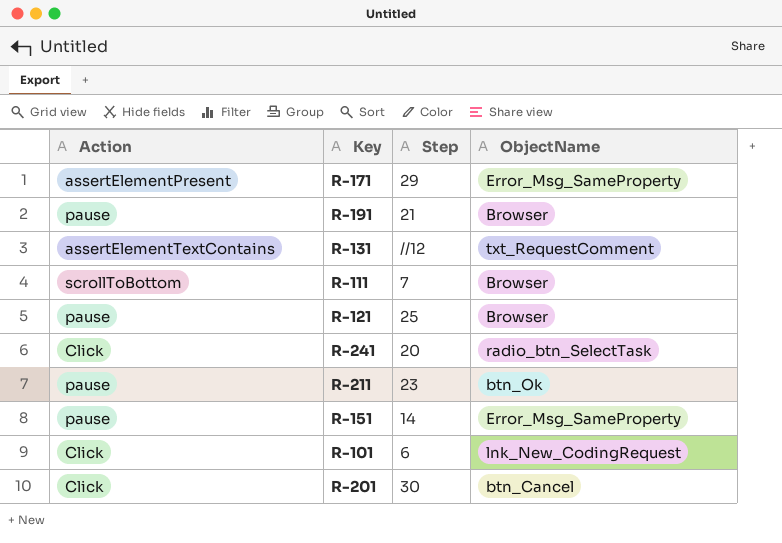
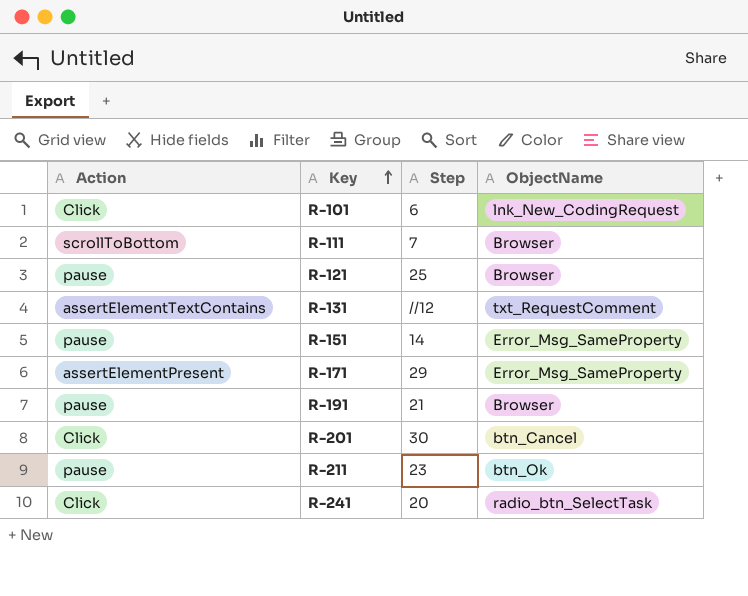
row order: none -> Key ascending

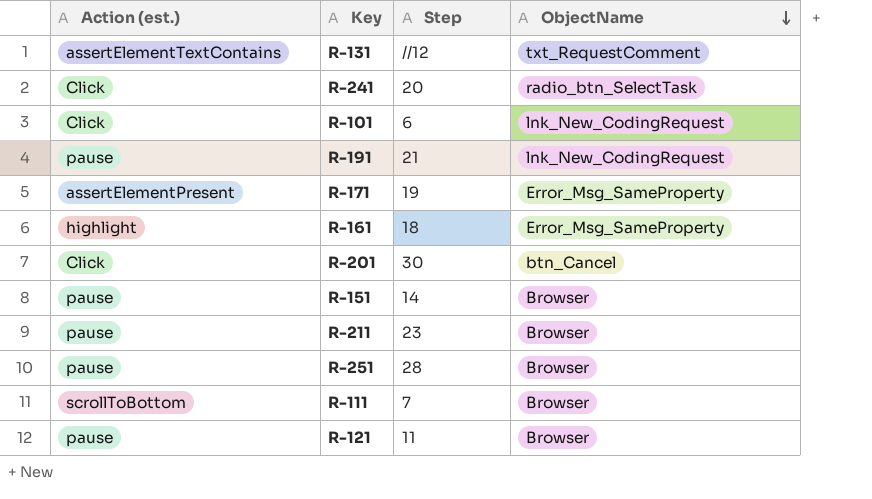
row order: Key ascending -> ObjectName descending
column name: Action -> Action (est.)
R-191 | ObjectName: Browser -> lnk_New_CodingRequest
R-171 | Step: 29 -> 19
row R-161: none -> highlight | 18 | Error_Msg_SameProperty
R-151 | ObjectName: Error_Msg_SameProperty -> Browser
R-211 | ObjectName: btn_Ok -> Browser
row R-251: none -> pause | 28 | Browser
R-121 | Step: 25 -> 11

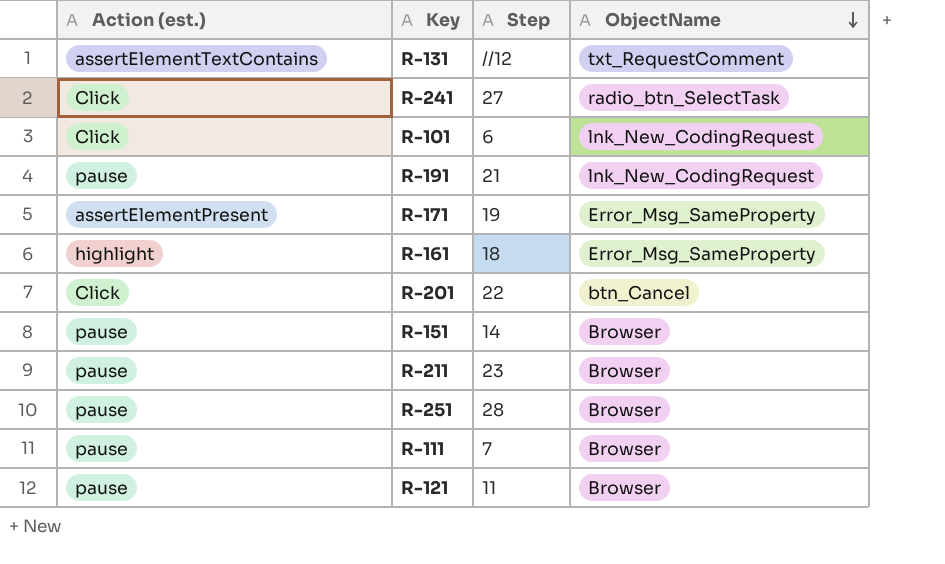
R-241 | Step: 20 -> 27
R-201 | Step: 30 -> 22
R-111 | Action (est.): scrollToBottom -> pause

